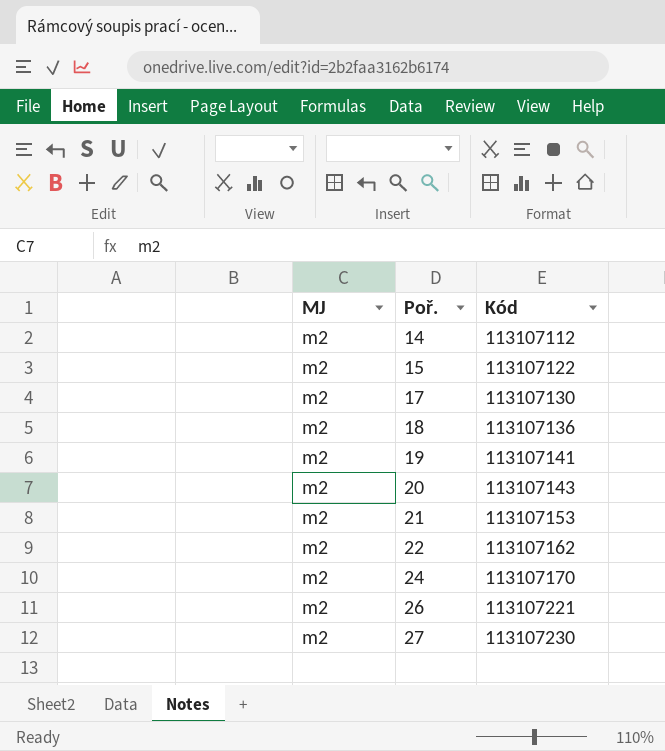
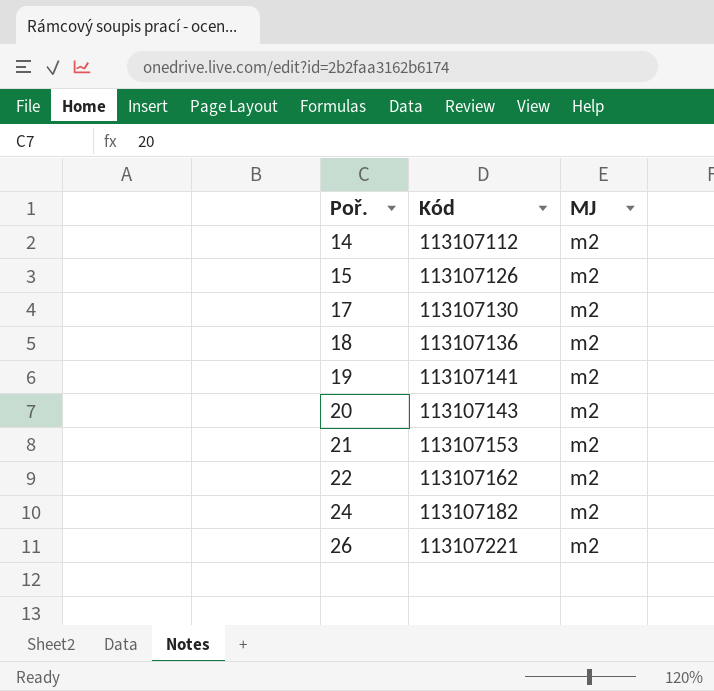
column MJ | position: 1 -> 3
row 27: m2 | 113107230 -> none
15 | Kód: 113107122 -> 113107126
24 | Kód: 113107170 -> 113107182

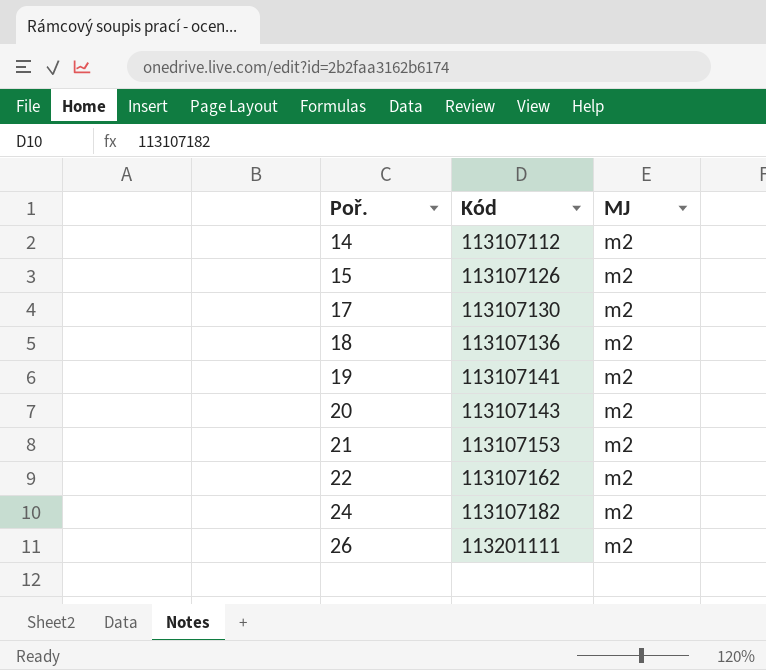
26 | Kód: 113107221 -> 113201111

